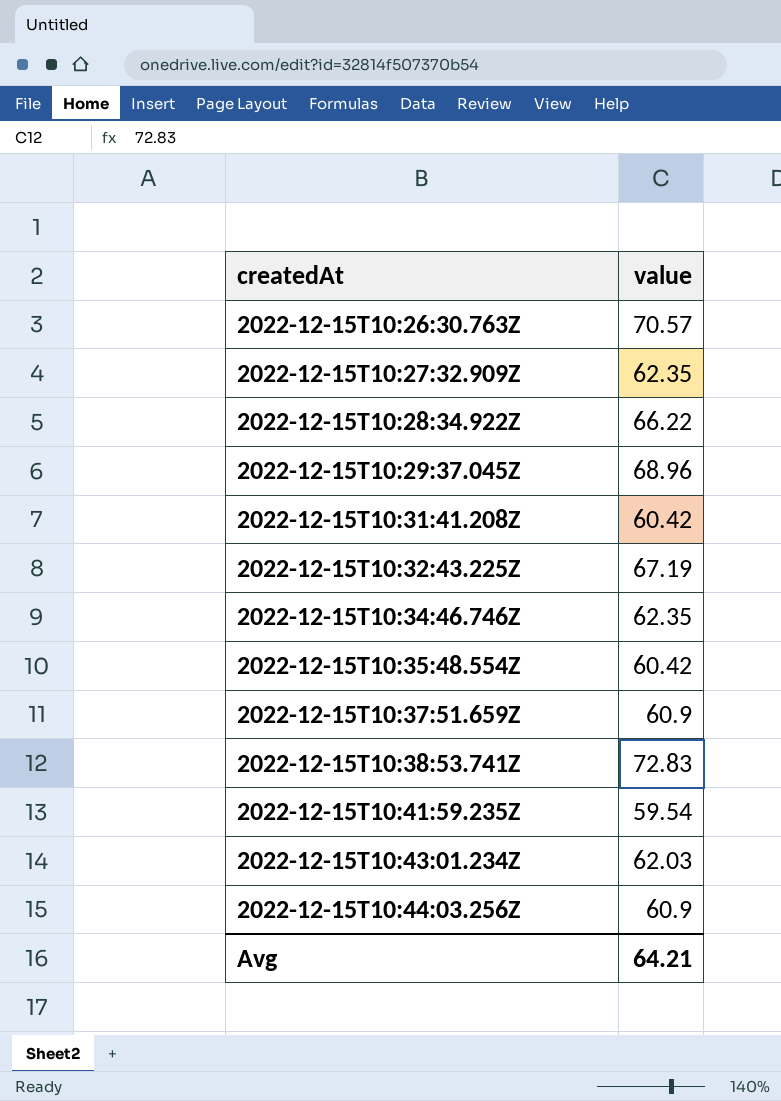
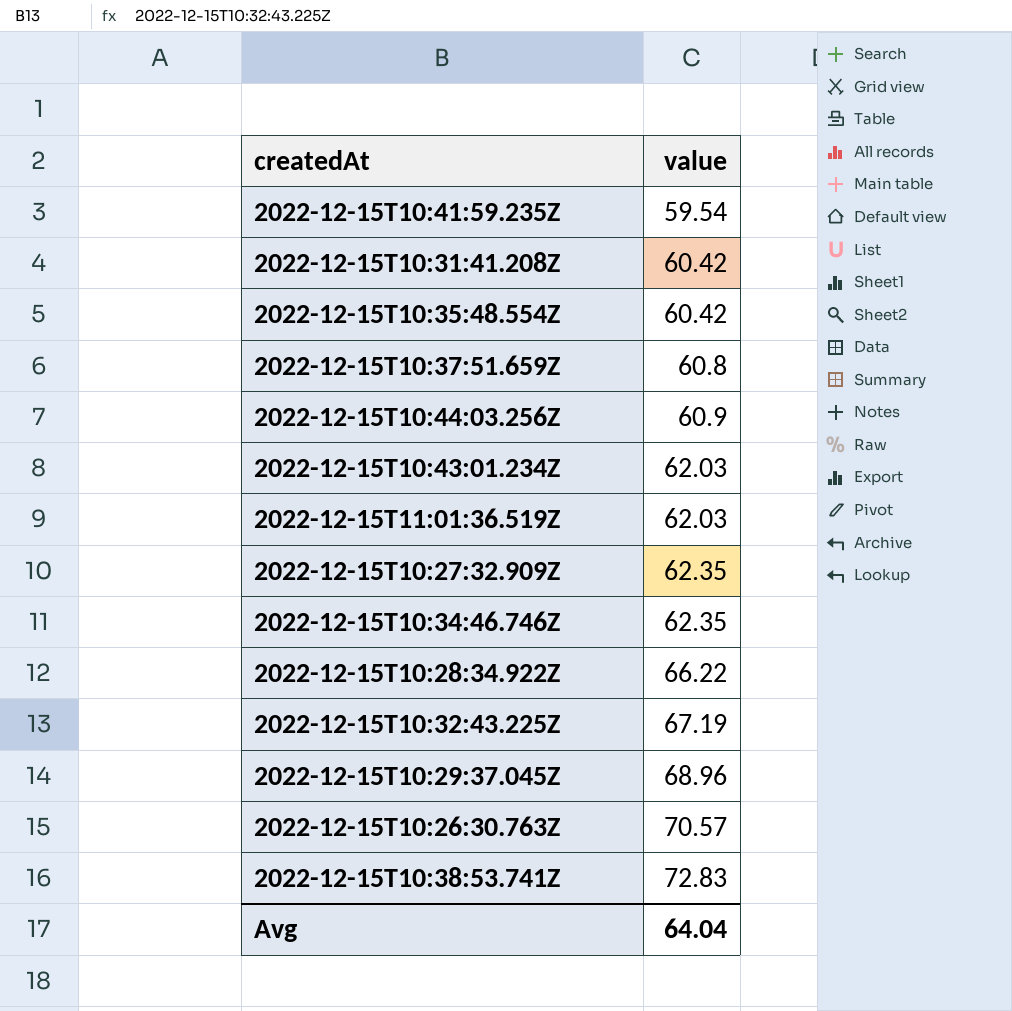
row order: createdAt ascending -> value ascending
2022-12-15T10:37:51.659Z | value: 60.9 -> 60.8
row 2022-12-15T11:01:36.519Z: none -> 62.03
Avg | value: 64.21 -> 64.04

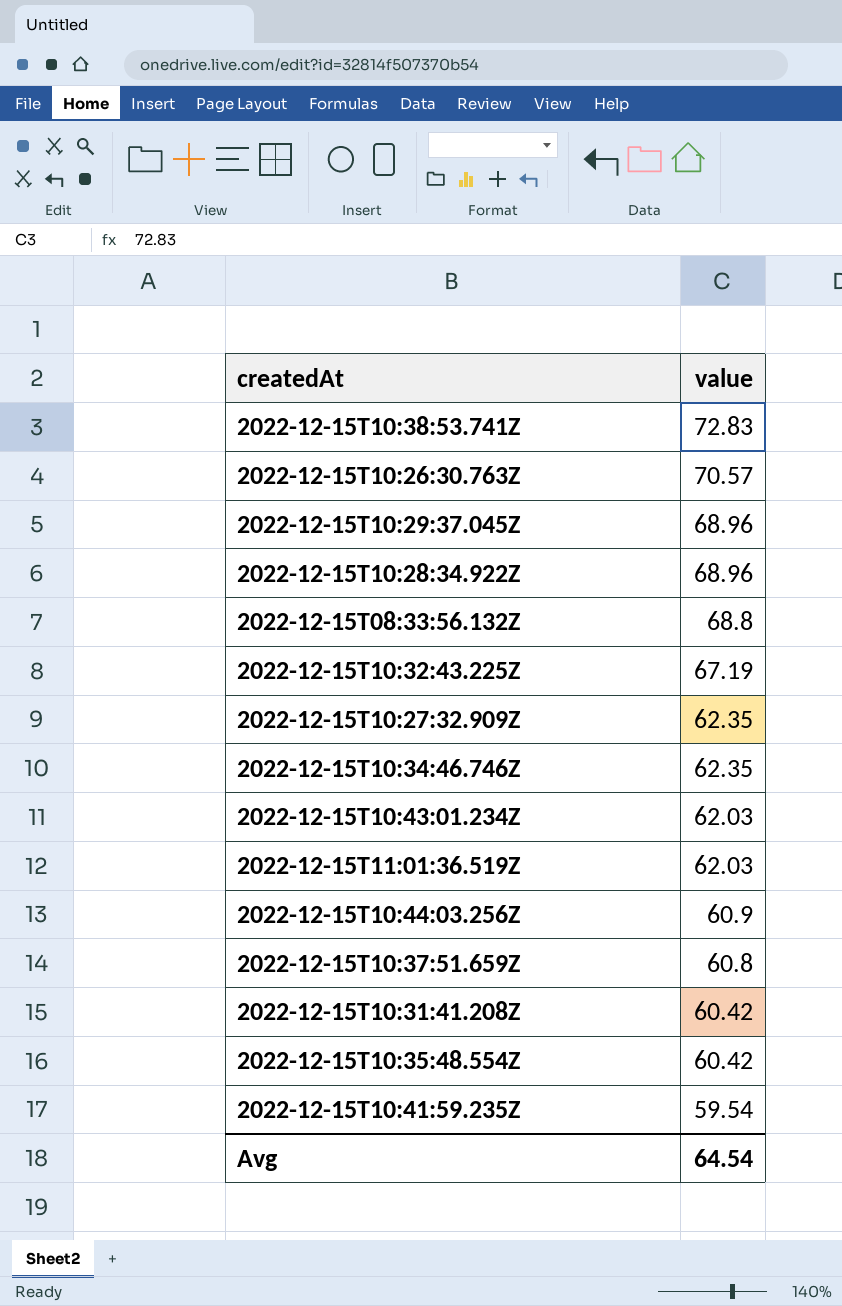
row order: value ascending -> value descending
2022-12-15T10:28:34.922Z | value: 66.22 -> 68.96
row 2022-12-15T08:33:56.132Z: none -> 68.8
Avg | value: 64.04 -> 64.54

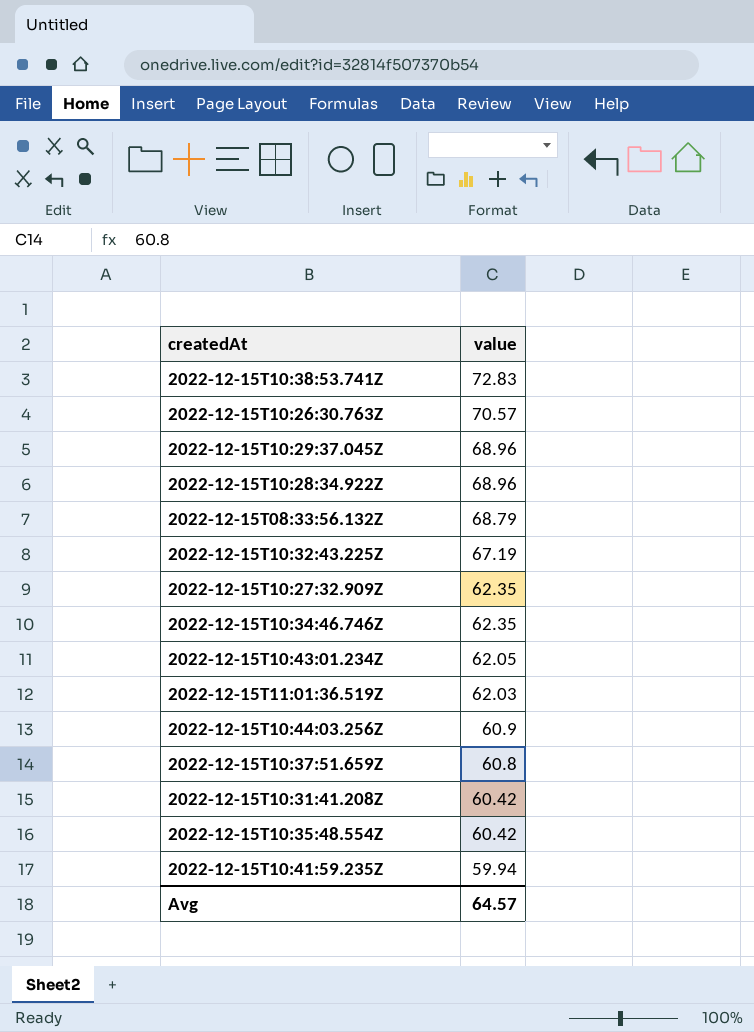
2022-12-15T08:33:56.132Z | value: 68.8 -> 68.79
2022-12-15T10:43:01.234Z | value: 62.03 -> 62.05
2022-12-15T10:41:59.235Z | value: 59.54 -> 59.94
Avg | value: 64.54 -> 64.57

